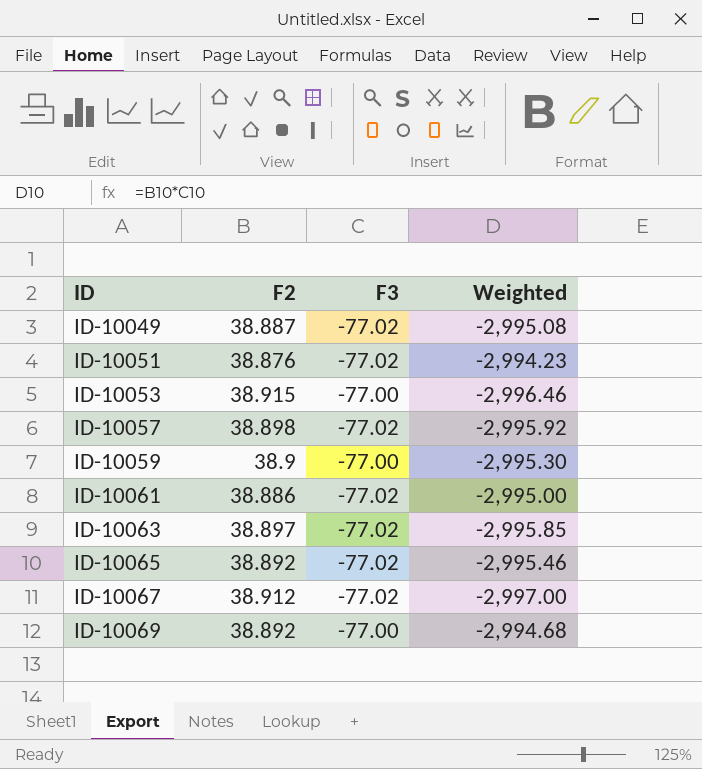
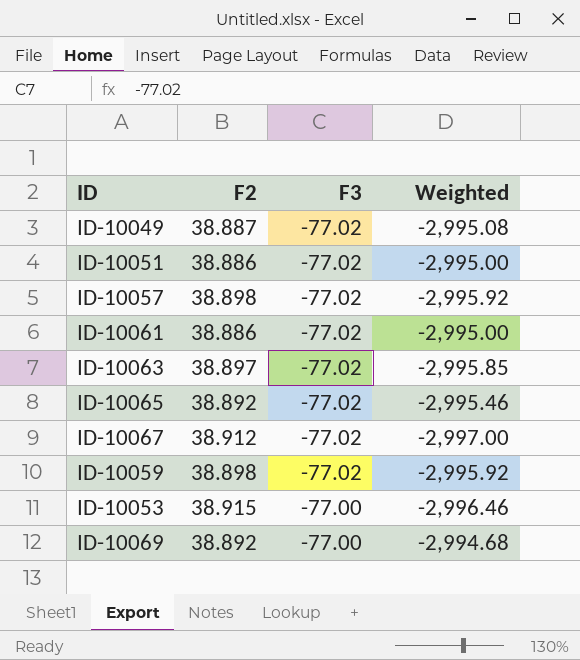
row order: ID ascending -> F3 ascending
ID-10051 | F2: 38.876 -> 38.886
ID-10051 | Weighted: -2,994.23 -> -2,995.00
ID-10059 | F2: 38.9 -> 38.898
ID-10059 | F3: -77.00 -> -77.02
ID-10059 | Weighted: -2,995.30 -> -2,995.92

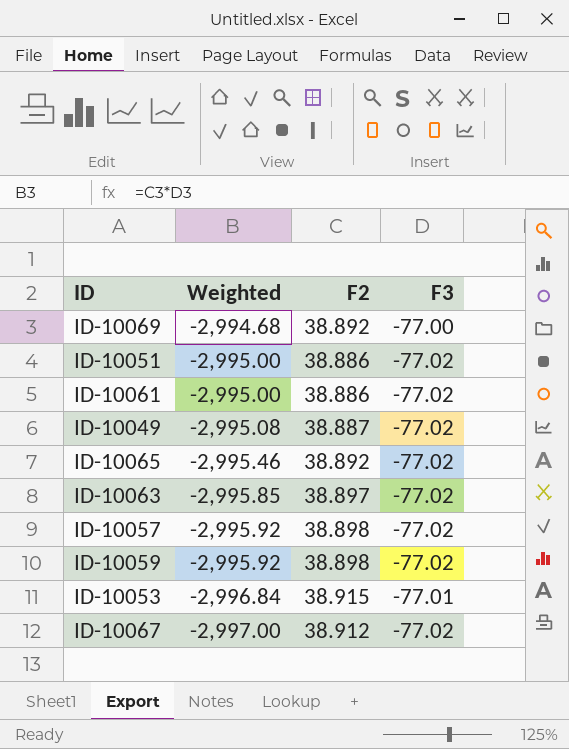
row order: F3 ascending -> Weighted descending
column Weighted | position: 4 -> 2
ID-10053 | Weighted: -2,996.46 -> -2,996.84
ID-10053 | F3: -77.00 -> -77.01

